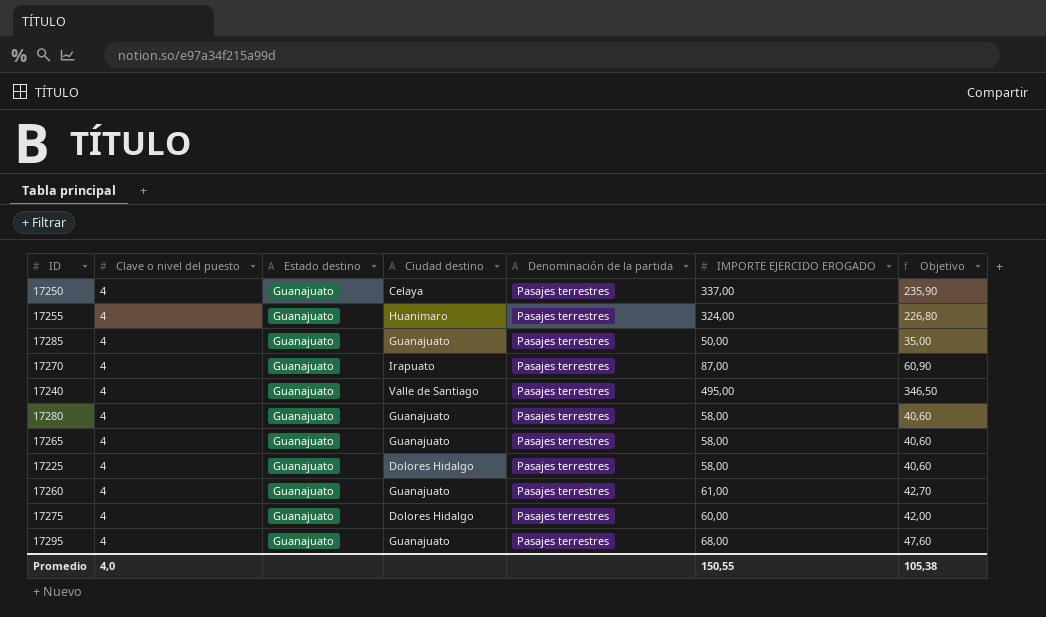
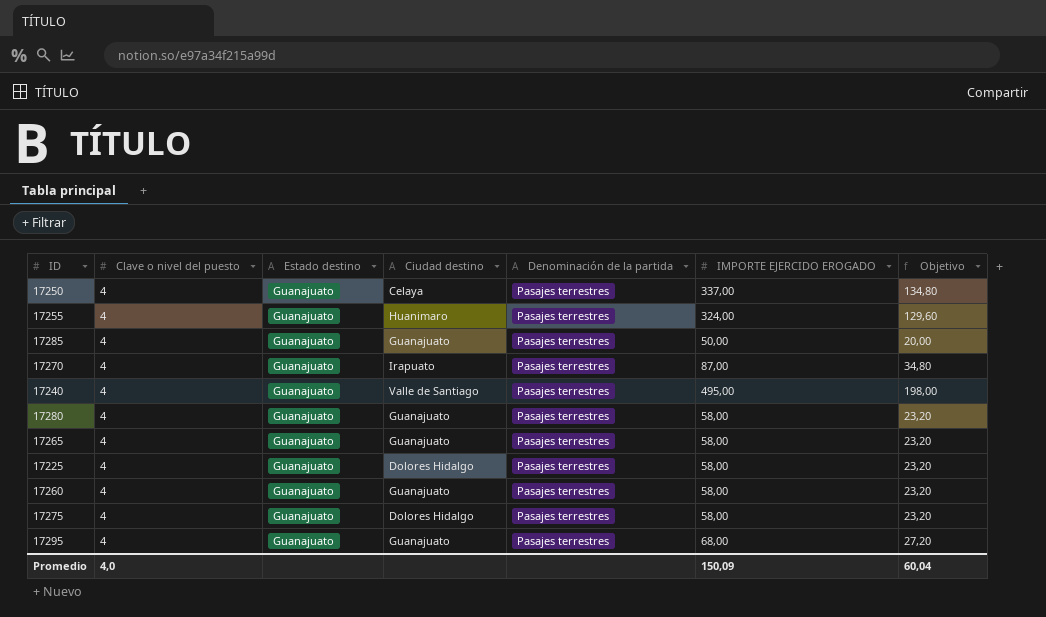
column Objetivo | formula: [IMPORTE EJERCIDO EROGADO] * 0,7 -> [IMPORTE EJERCIDO EROGADO] * 0,4
17260 | IMPORTE EJERCIDO EROGADO: 61,00 -> 58,00
17275 | IMPORTE EJERCIDO EROGADO: 60,00 -> 58,00
Promedio | IMPORTE EJERCIDO EROGADO: 150,55 -> 150,09
Promedio | Objetivo: 105,38 -> 60,04

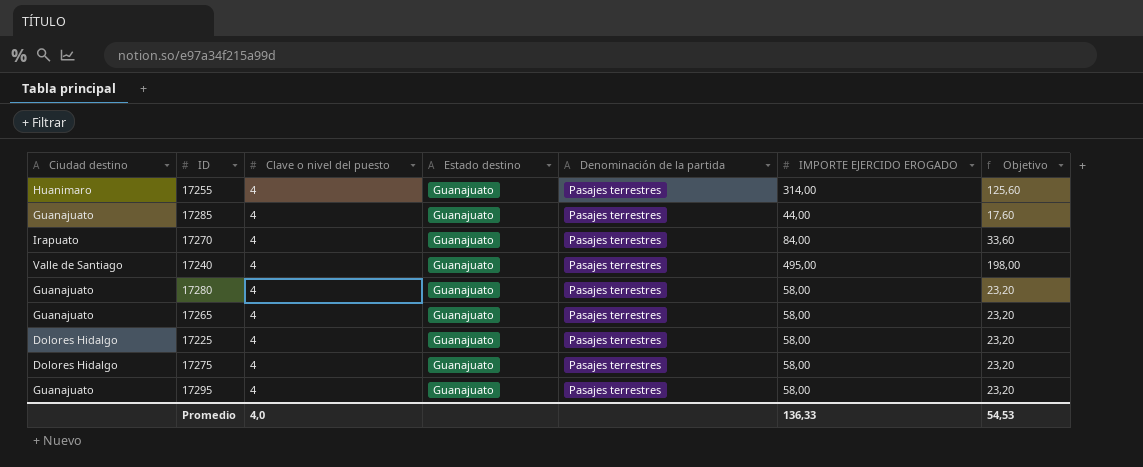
column Ciudad destino | position: 4 -> 1
row 17250: 4 | Guanajuato | Celaya | Pasajes terrestres | 337,00 | 134,80 -> none
row 17260: 4 | Guanajuato | Guanajuato | Pasajes terrestres | 58,00 | 23,20 -> none
17255 | IMPORTE EJERCIDO EROGADO: 324,00 -> 314,00
17255 | Objetivo: 129,60 -> 125,60
17285 | IMPORTE EJERCIDO EROGADO: 50,00 -> 44,00
17285 | Objetivo: 20,00 -> 17,60
17270 | IMPORTE EJERCIDO EROGADO: 87,00 -> 84,00
17270 | Objetivo: 34,80 -> 33,60
17295 | IMPORTE EJERCIDO EROGADO: 68,00 -> 58,00
17295 | Objetivo: 27,20 -> 23,20
Promedio | IMPORTE EJERCIDO EROGADO: 150,09 -> 136,33
Promedio | Objetivo: 60,04 -> 54,53

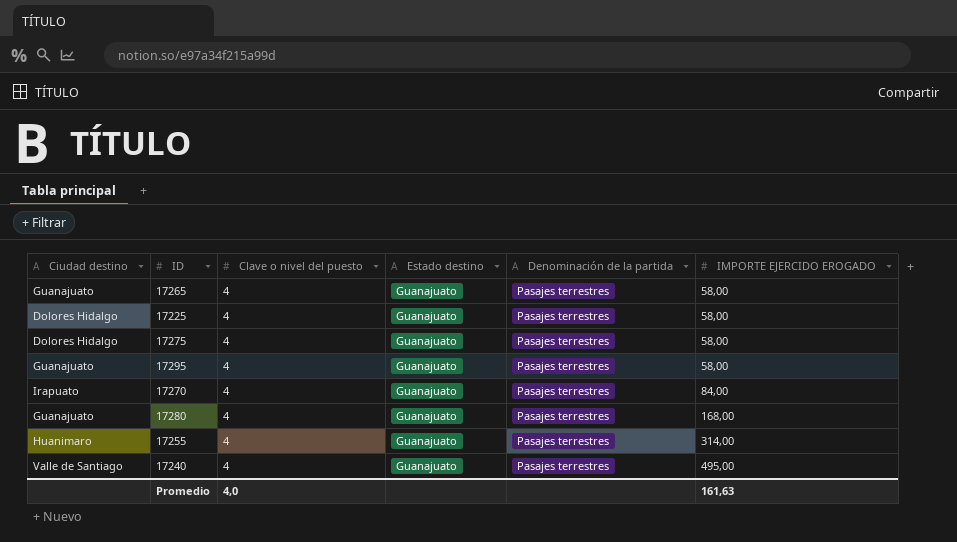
row order: none -> IMPORTE EJERCIDO EROGADO ascending
column Objetivo | formula: [IMPORTE EJERCIDO EROGADO] * 0,4 -> none
row 17285: Guanajuato | 4 | Guanajuato | Pasajes terrestres | 44,00 | 17,60 -> none
17280 | IMPORTE EJERCIDO EROGADO: 58,00 -> 168,00
Promedio | IMPORTE EJERCIDO EROGADO: 136,33 -> 161,63

